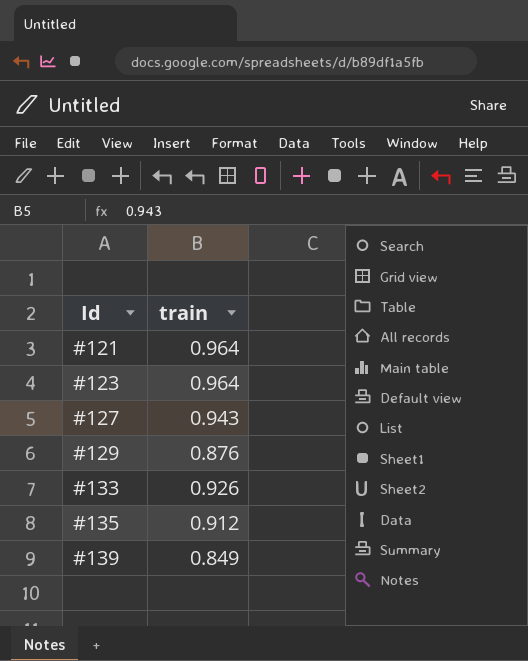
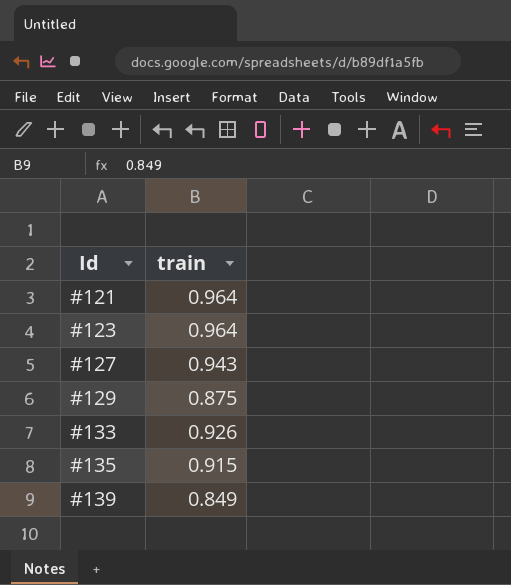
#129 | train: 0.876 -> 0.875
#135 | train: 0.912 -> 0.915

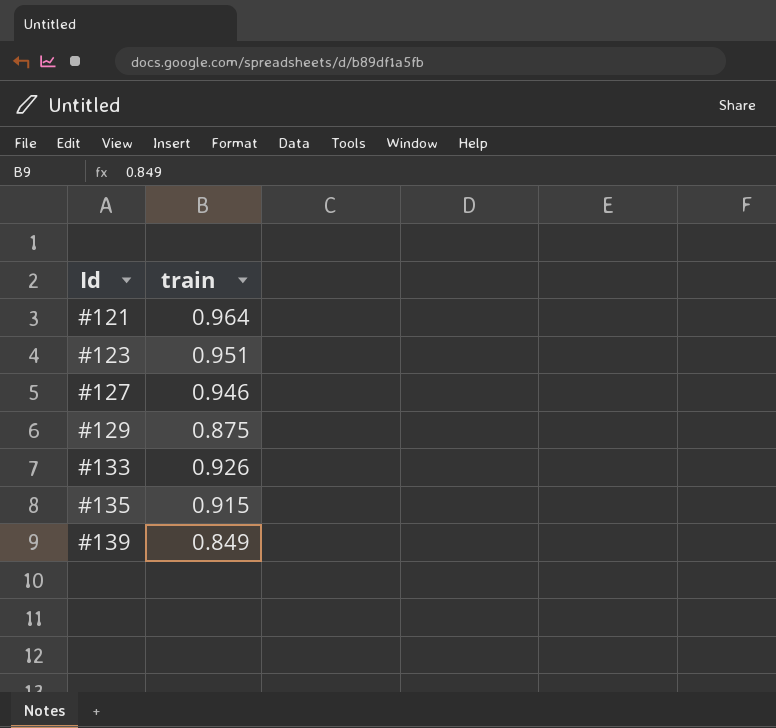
#123 | train: 0.964 -> 0.951
#127 | train: 0.943 -> 0.946

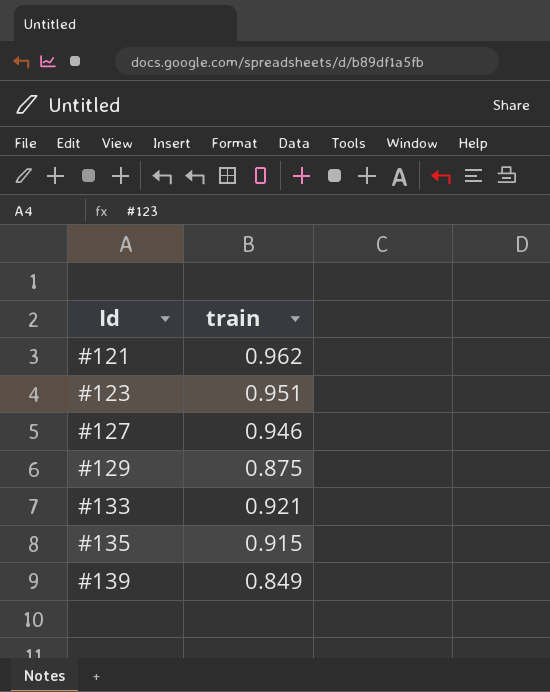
#121 | train: 0.964 -> 0.962
#133 | train: 0.926 -> 0.921

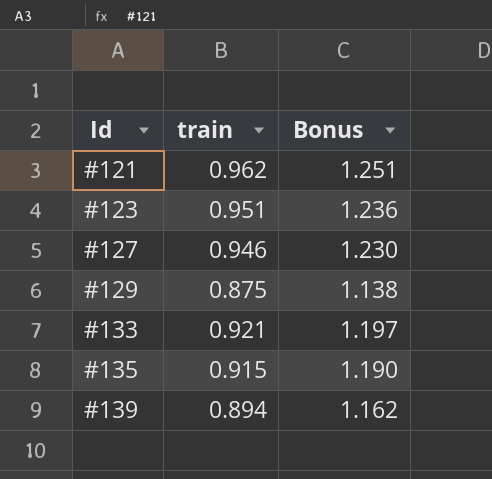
column Bonus | formula: none -> [train] * 1.3
#139 | train: 0.849 -> 0.894

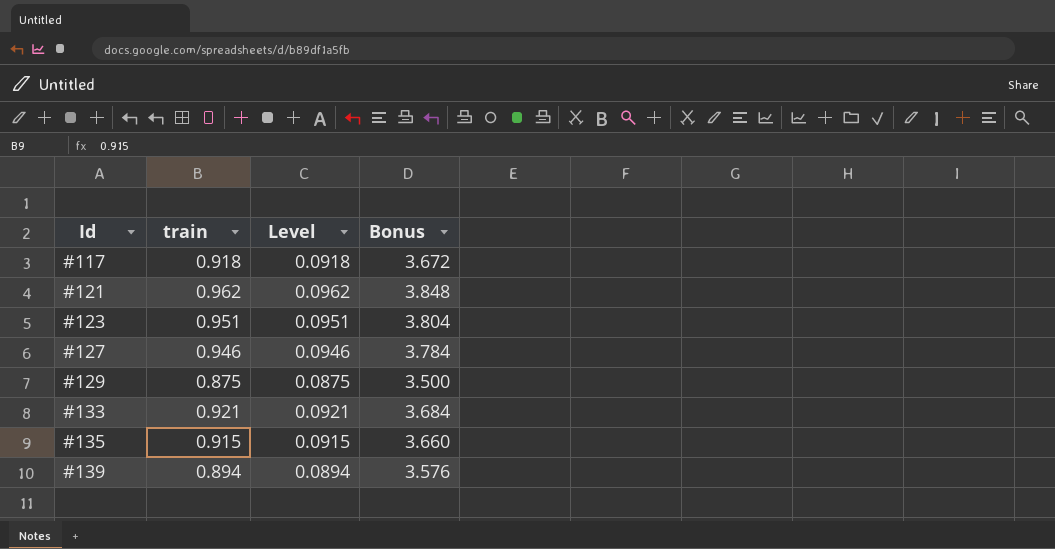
column Level | formula: none -> [train] * 0.1
column Bonus | formula: [train] * 1.3 -> [train] * 4
row #117: none -> 0.918 | 0.0918 | 3.672

